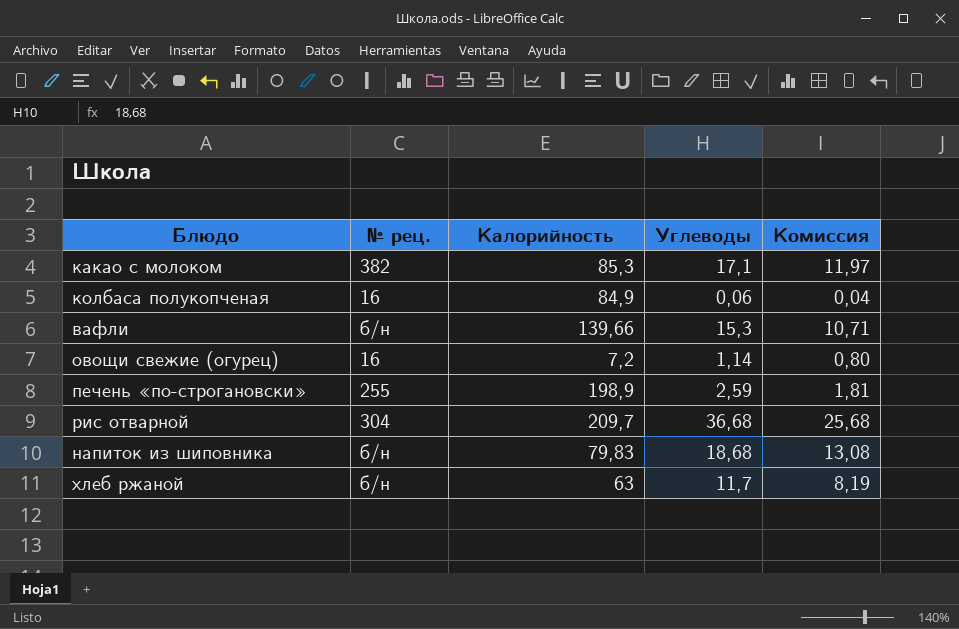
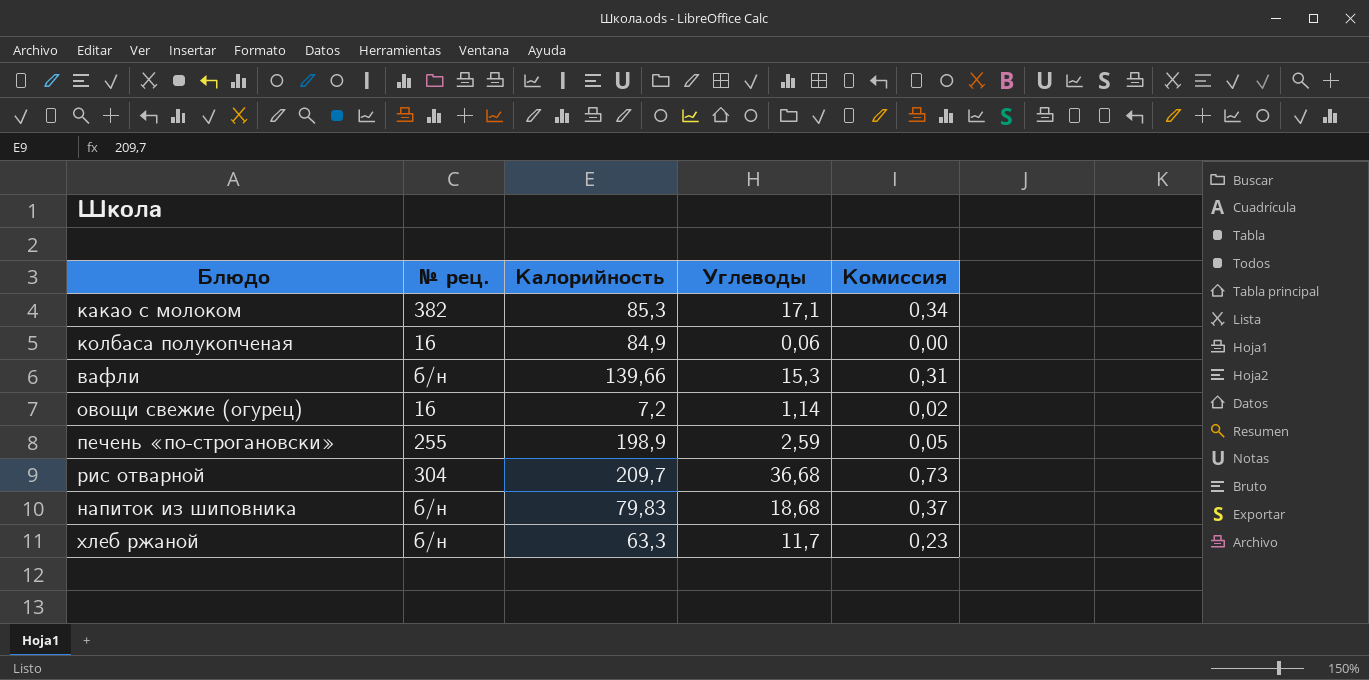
column Комиссия | formula: [Углеводы] * 0,7 -> [Углеводы] * 0,02
хлеб ржаной | Калорийность: 63 -> 63,3

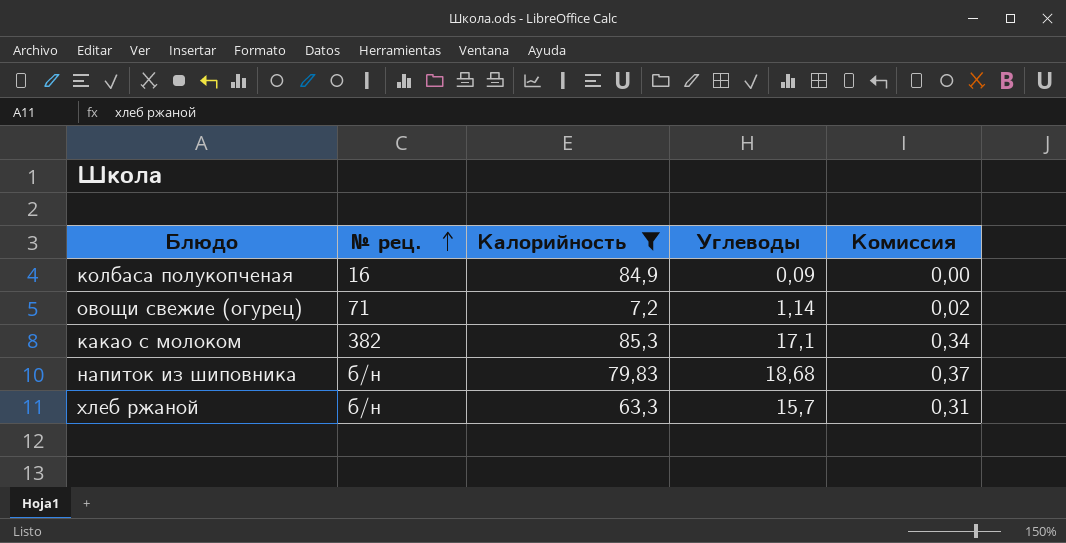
filter: none -> Калорийность <= 85,3
row order: none -> № рец. ascending
колбаса полукопченая | Углеводы: 0,06 -> 0,09
овощи свежие (огурец) | № рец.: 16 -> 71
хлеб ржаной | Углеводы: 11,7 -> 15,7
хлеб ржаной | Комиссия: 0,23 -> 0,31

